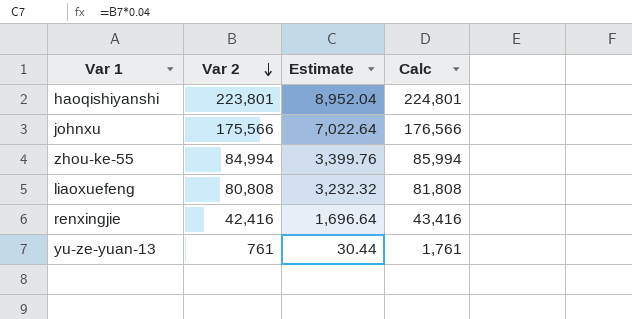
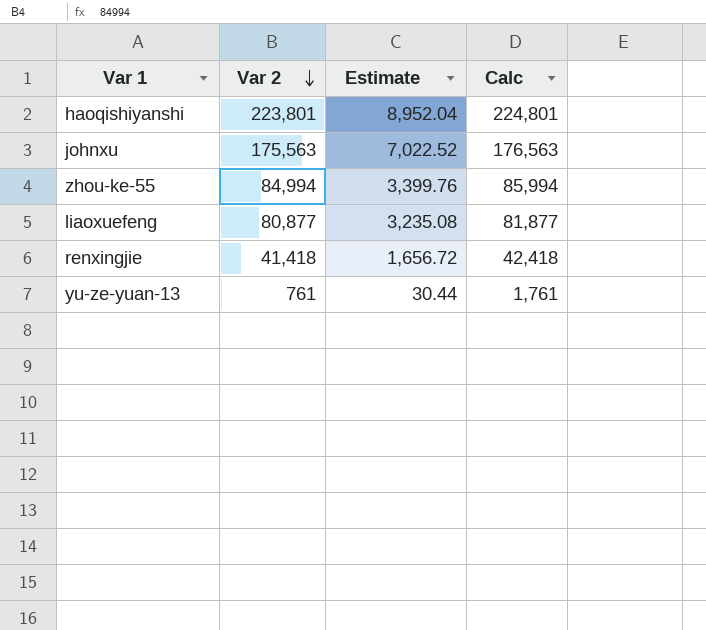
johnxu | Var 2: 175,566 -> 175,563
johnxu | Estimate: 7,022.64 -> 7,022.52
johnxu | Calc: 176,566 -> 176,563
liaoxuefeng | Var 2: 80,808 -> 80,877
liaoxuefeng | Estimate: 3,232.32 -> 3,235.08
liaoxuefeng | Calc: 81,808 -> 81,877
renxingjie | Var 2: 42,416 -> 41,418
renxingjie | Estimate: 1,696.64 -> 1,656.72
renxingjie | Calc: 43,416 -> 42,418

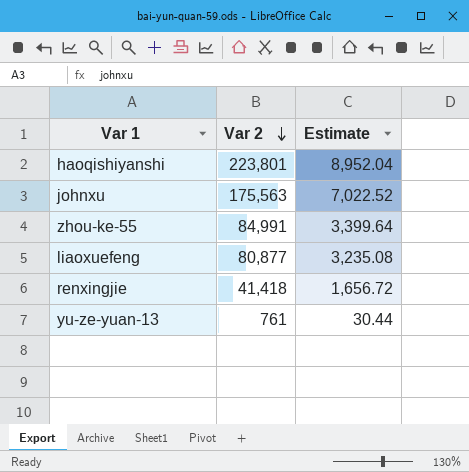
column Calc | formula: [Var 2] + 1000 -> none
zhou-ke-55 | Var 2: 84,994 -> 84,991
zhou-ke-55 | Estimate: 3,399.76 -> 3,399.64

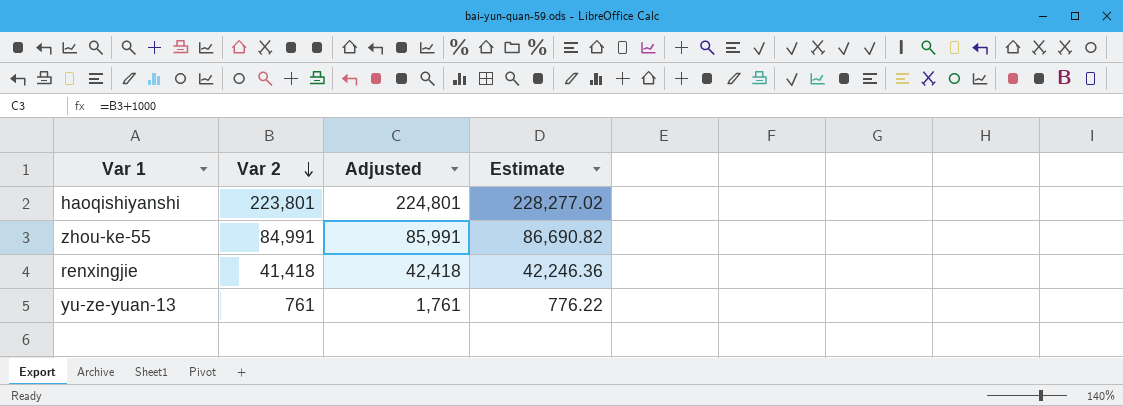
column Adjusted | formula: none -> [Var 2] + 1000
column Estimate | formula: [Var 2] * 0.04 -> [Var 2] * 1.02
row johnxu: 175,563 | 7,022.52 -> none
row liaoxuefeng: 80,877 | 3,235.08 -> none

